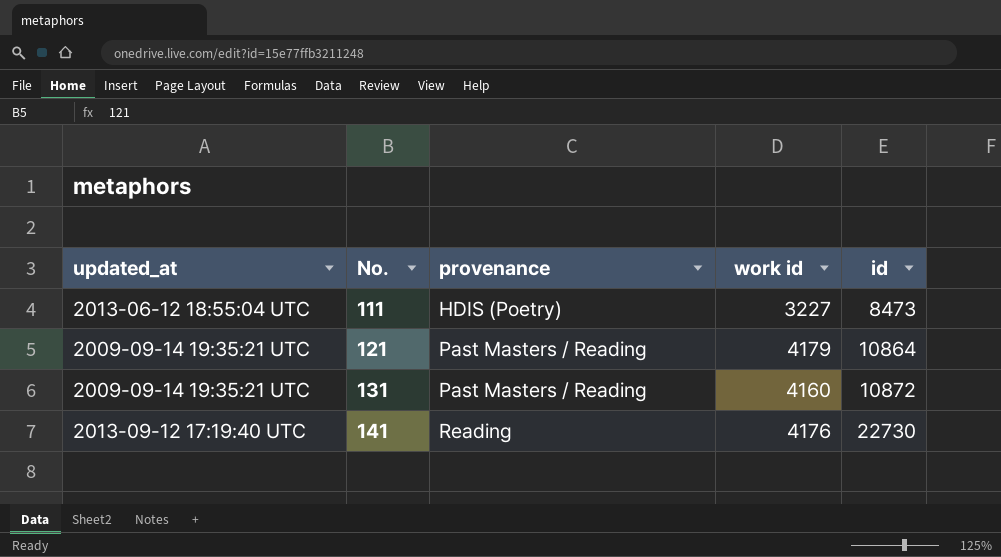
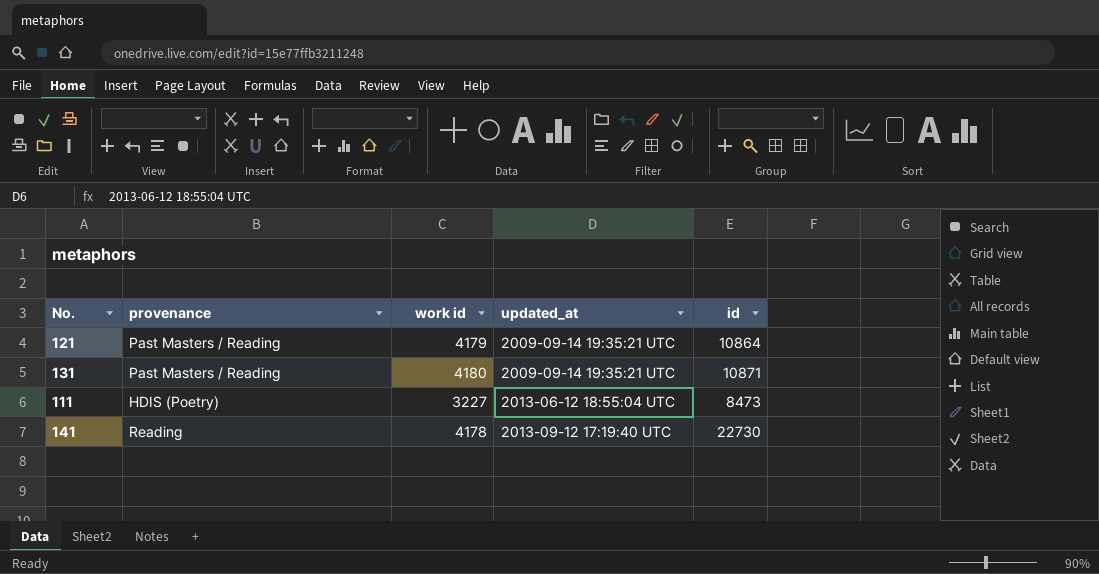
row order: No. ascending -> updated_at ascending
column updated_at | position: 1 -> 4
131 | work id: 4160 -> 4180
131 | id: 10872 -> 10871
141 | work id: 4176 -> 4178

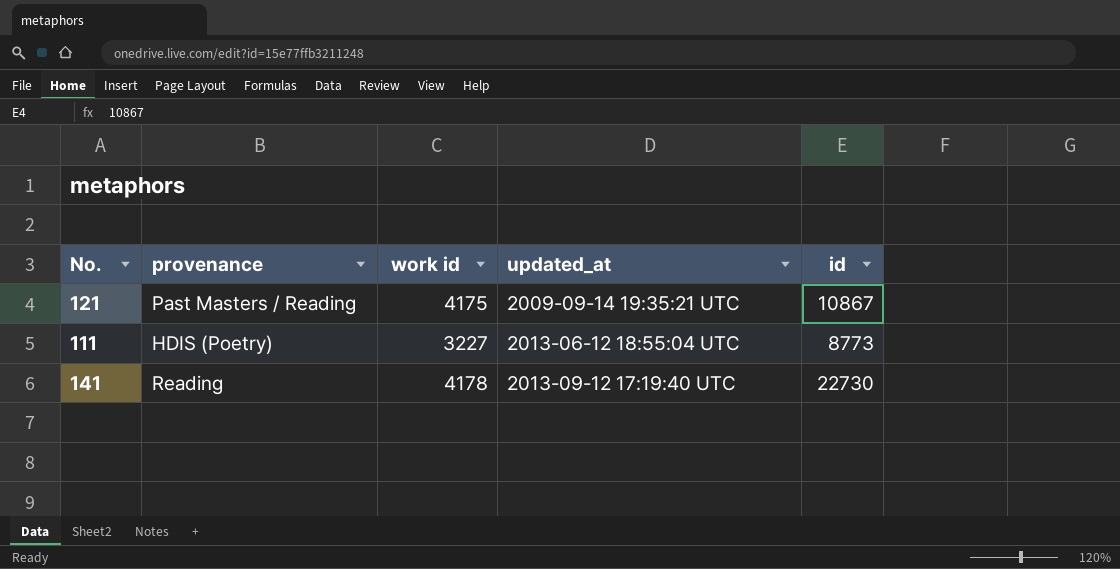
row 131: Past Masters / Reading | 4180 | 2009-09-14 19:35:21 UTC | 10871 -> none
121 | work id: 4179 -> 4175
121 | id: 10864 -> 10867
111 | id: 8473 -> 8773

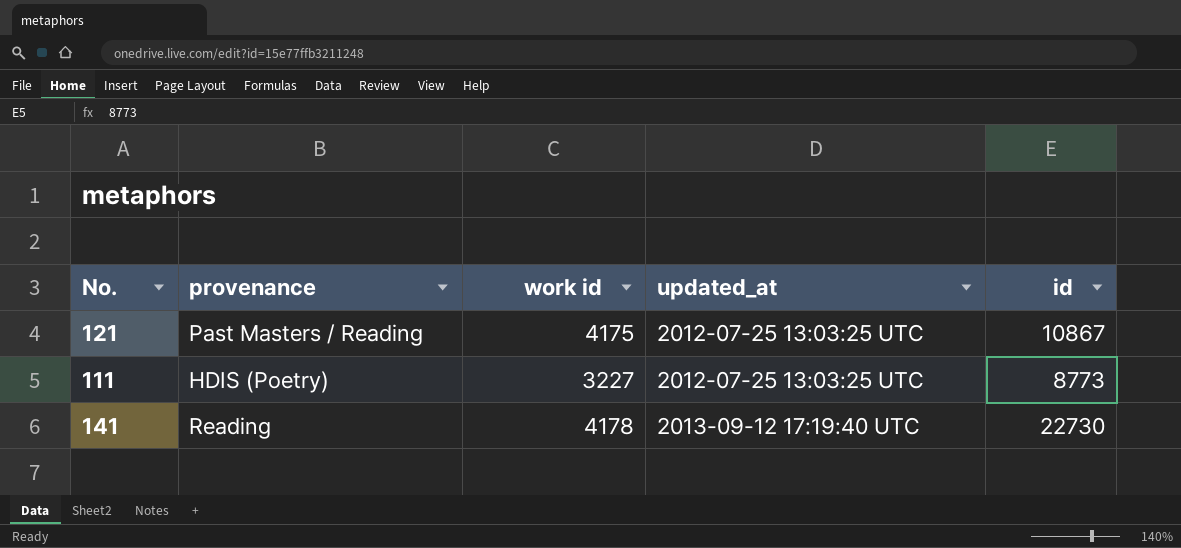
121 | updated_at: 2009-09-14 19:35:21 UTC -> 2012-07-25 13:03:25 UTC
111 | updated_at: 2013-06-12 18:55:04 UTC -> 2012-07-25 13:03:25 UTC

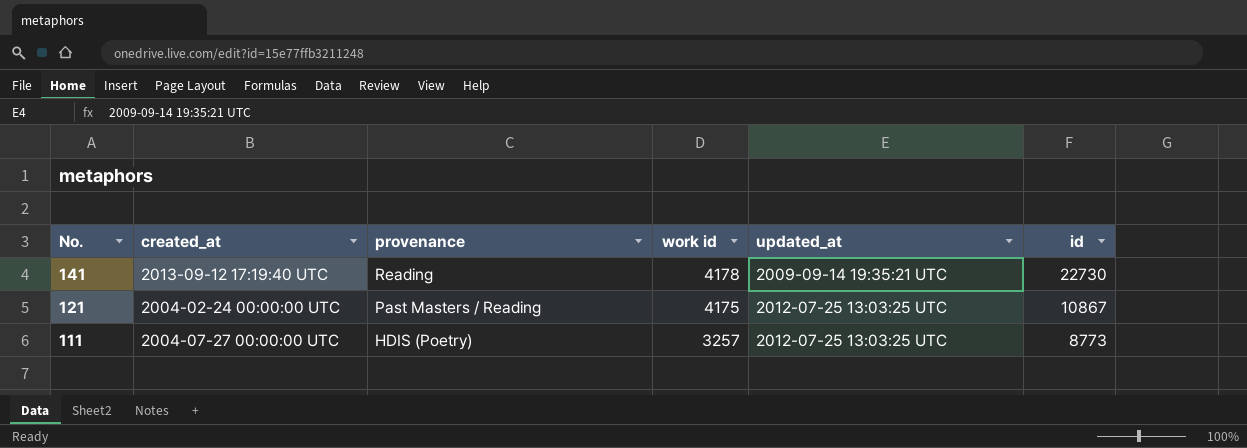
row order: updated_at ascending -> No. descending
column created_at | position: none -> 2
141 | updated_at: 2013-09-12 17:19:40 UTC -> 2009-09-14 19:35:21 UTC
111 | work id: 3227 -> 3257

